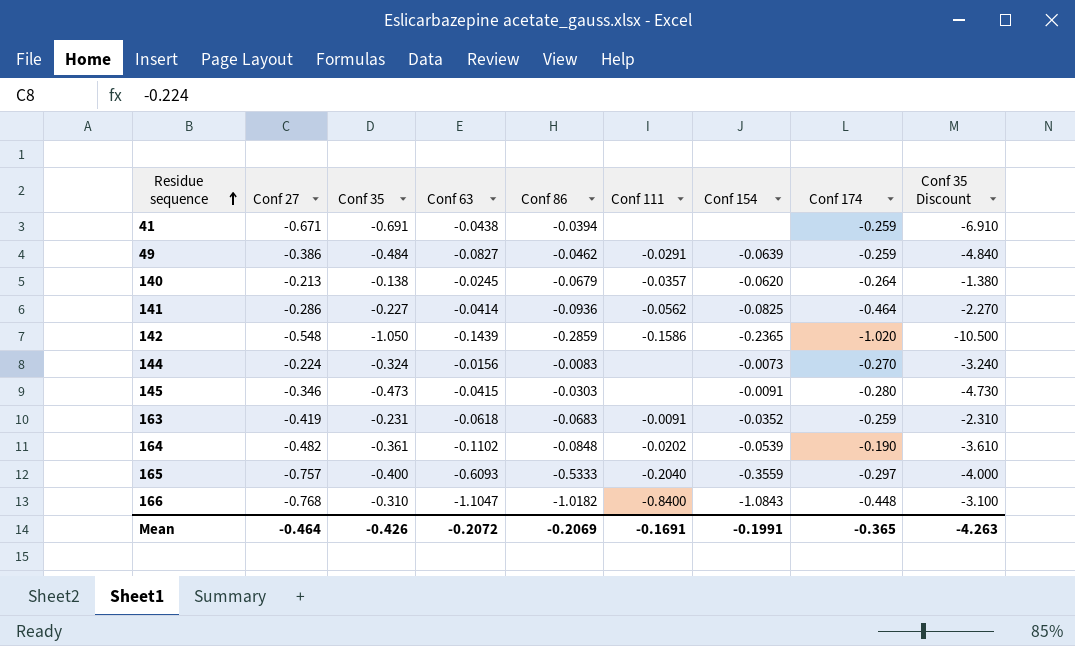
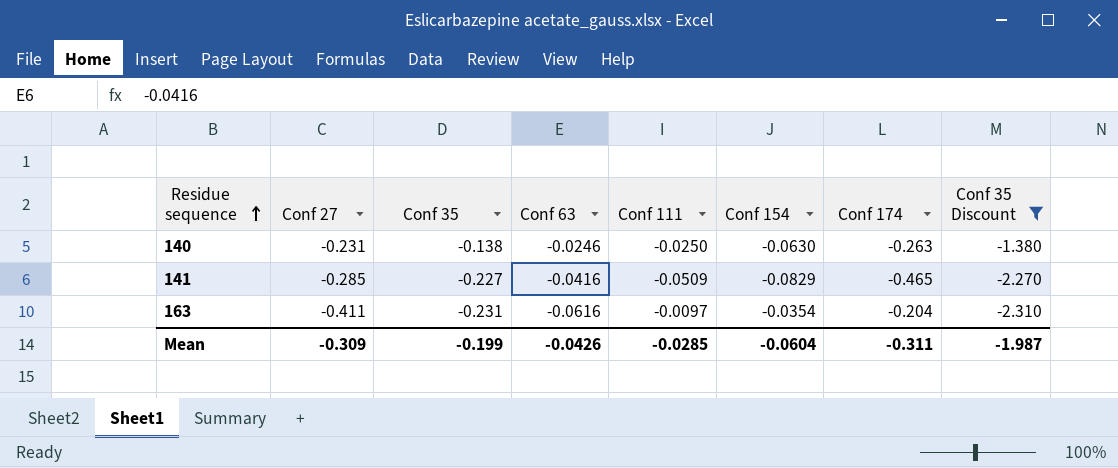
filter: none -> Conf 35 Discount >= -2.310
column Conf 86 | position: 5 -> none
140 | Conf 27: -0.213 -> -0.231
140 | Conf 63: -0.0245 -> -0.0246
140 | Conf 111: -0.0357 -> -0.0250
140 | Conf 154: -0.0620 -> -0.0630
140 | Conf 174: -0.264 -> -0.263
141 | Conf 27: -0.286 -> -0.285
141 | Conf 63: -0.0414 -> -0.0416
141 | Conf 111: -0.0562 -> -0.0509
141 | Conf 154: -0.0825 -> -0.0829
141 | Conf 174: -0.464 -> -0.465
163 | Conf 27: -0.419 -> -0.411
163 | Conf 63: -0.0618 -> -0.0616
163 | Conf 111: -0.0091 -> -0.0097
163 | Conf 154: -0.0352 -> -0.0354
163 | Conf 174: -0.259 -> -0.204
Mean | Conf 27: -0.464 -> -0.309
Mean | Conf 35: -0.426 -> -0.199
Mean | Conf 63: -0.2072 -> -0.0426
Mean | Conf 111: -0.1691 -> -0.0285
Mean | Conf 154: -0.1991 -> -0.0604
Mean | Conf 174: -0.365 -> -0.311
Mean | Conf 35 Discount: -4.263 -> -1.987

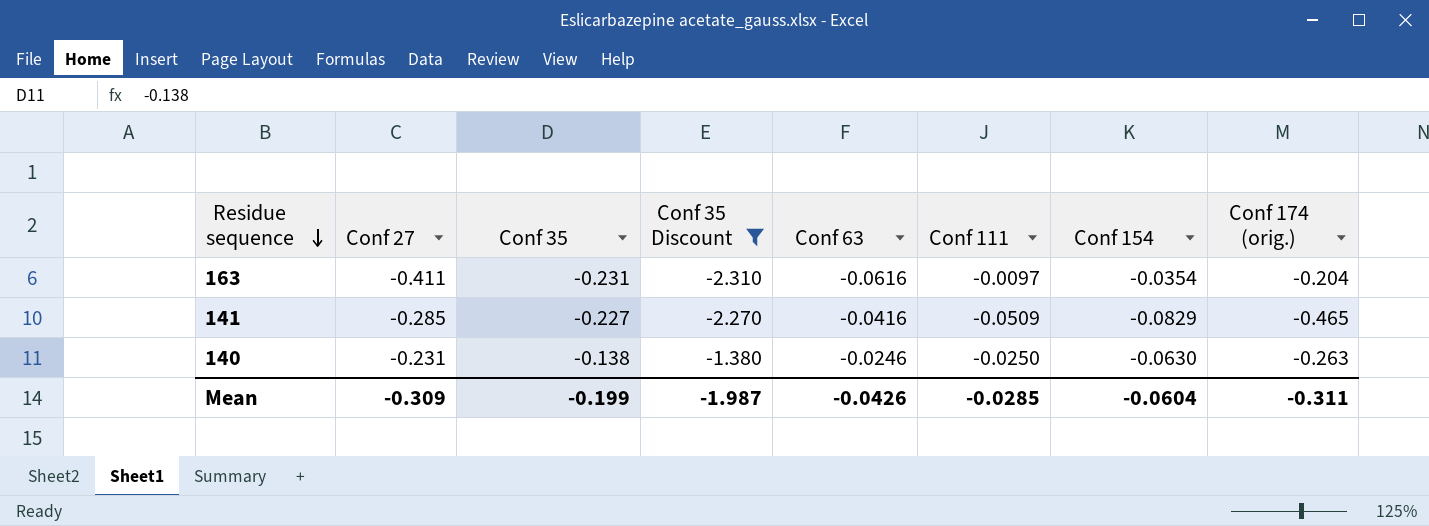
row order: Residue sequence ascending -> Residue sequence descending
column Conf 35 Discount | position: 8 -> 4
column name: Conf 174 -> Conf 174 (orig.)

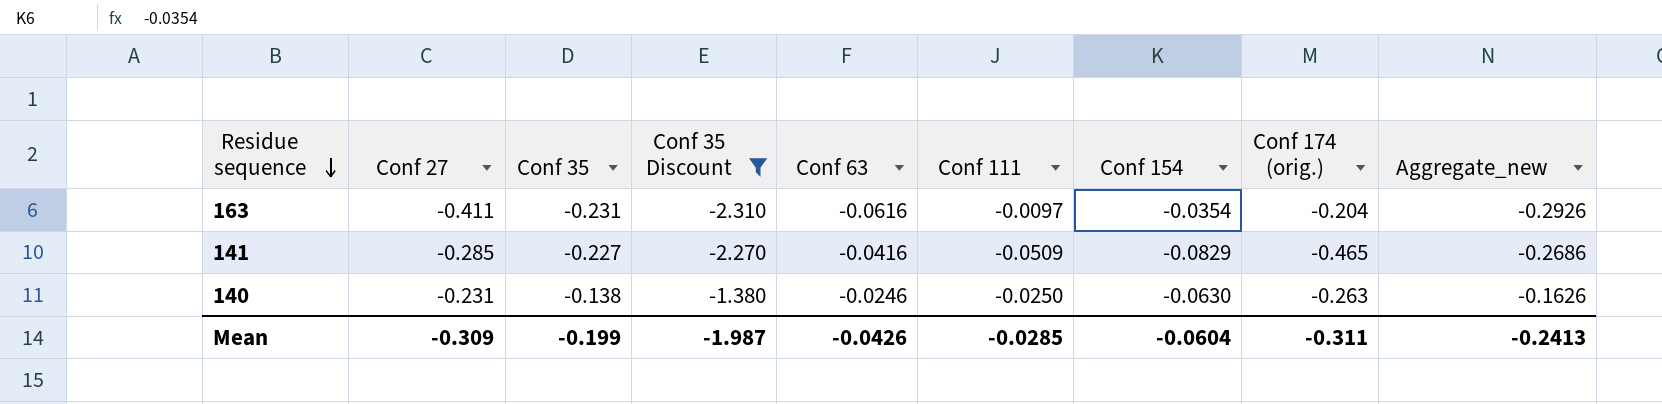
column Aggregate_new | formula: none -> [Conf 35] + [Conf 63]

